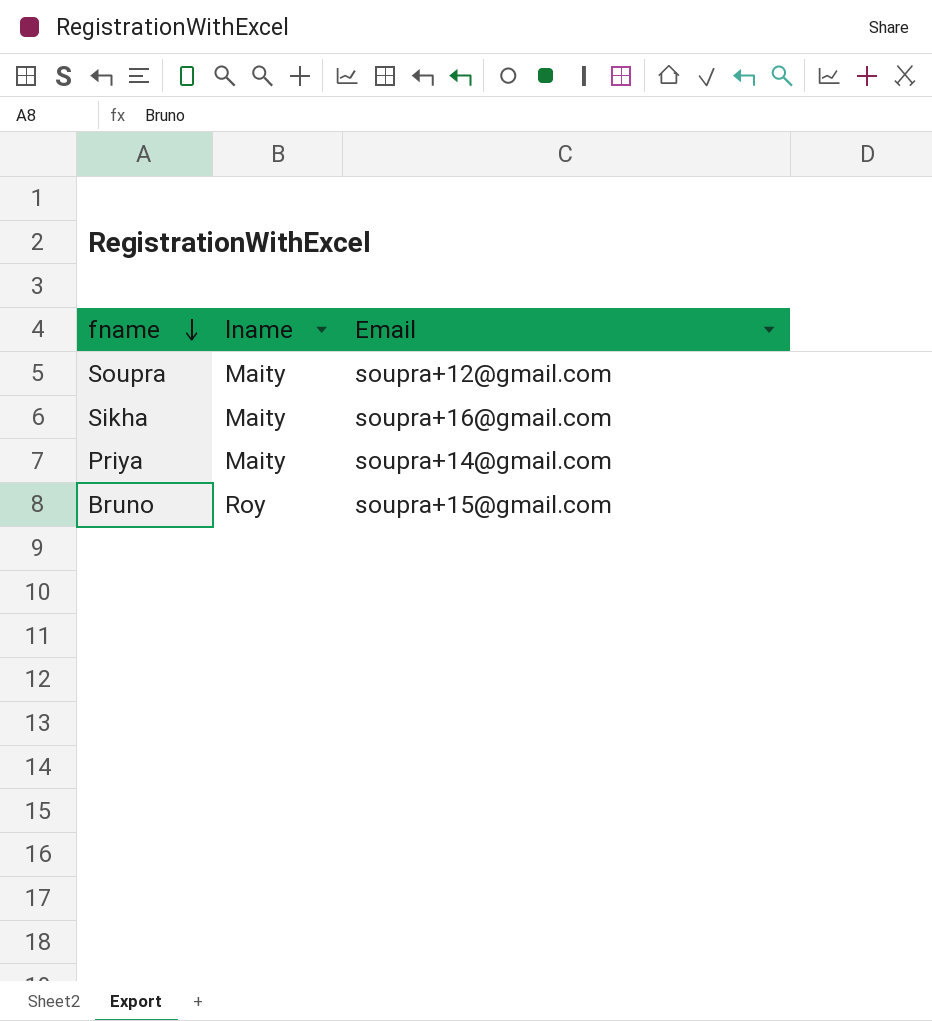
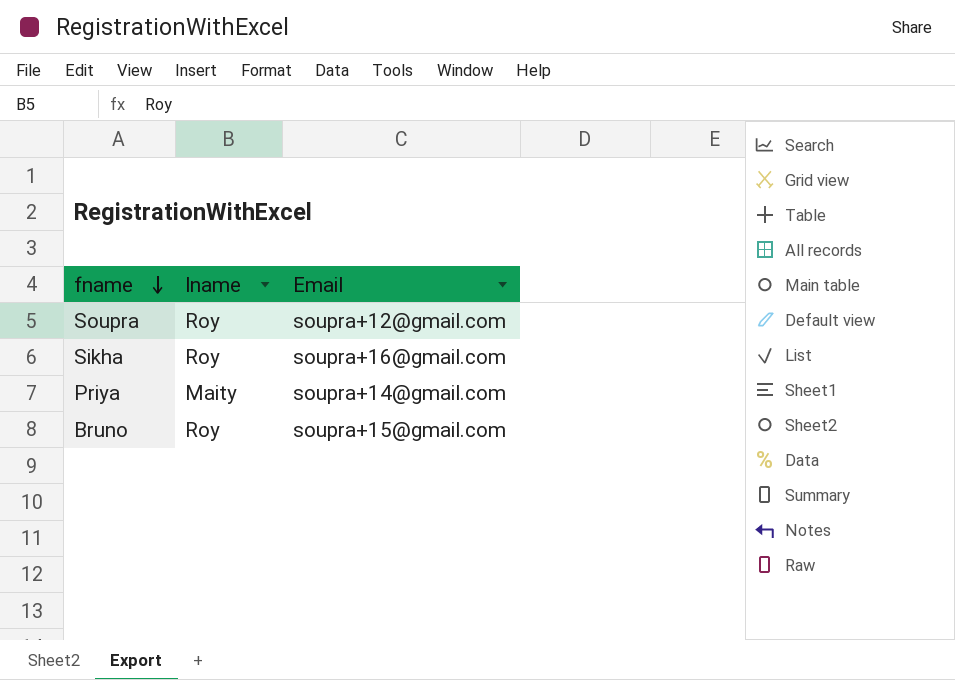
Soupra | lname: Maity -> Roy
Sikha | lname: Maity -> Roy

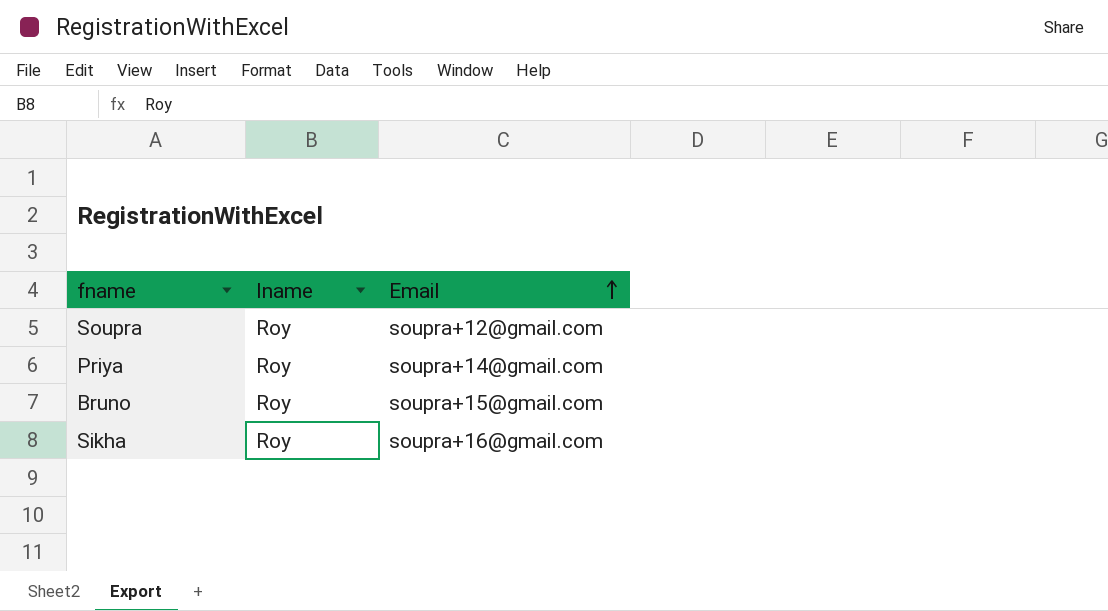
row order: fname descending -> Email ascending
Priya | lname: Maity -> Roy

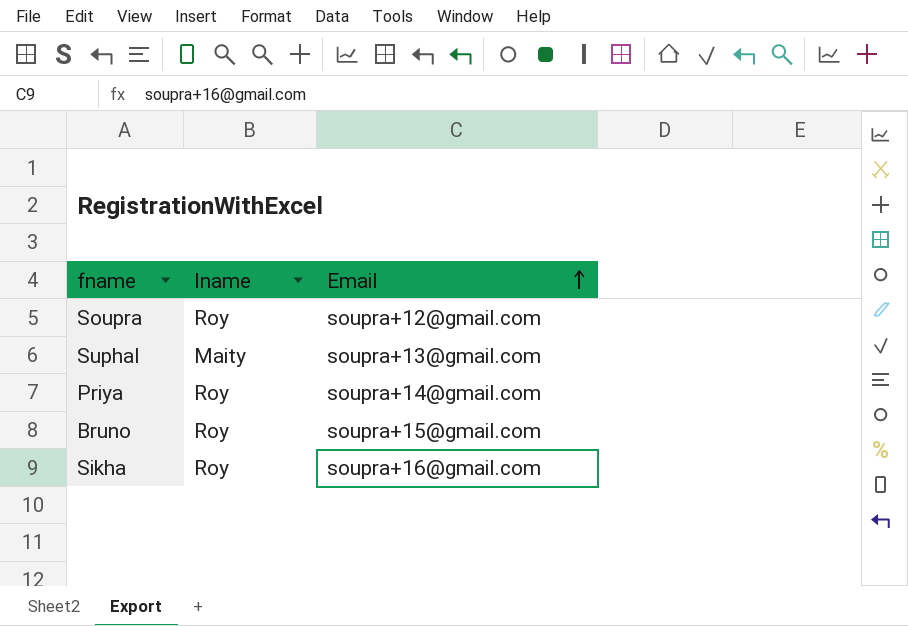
row Suphal: none -> Maity | soupra+13@gmail.com

